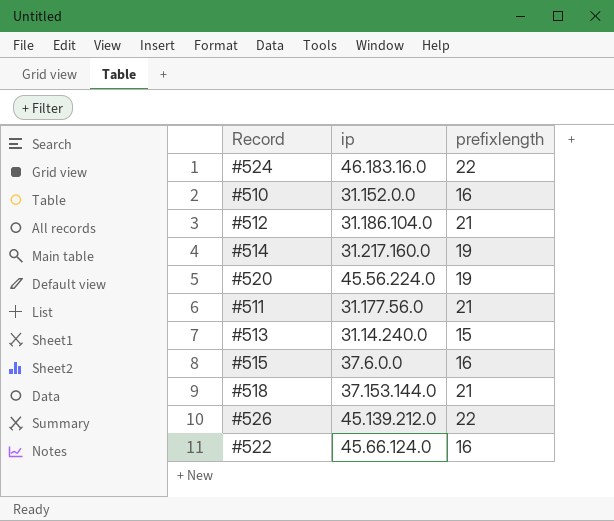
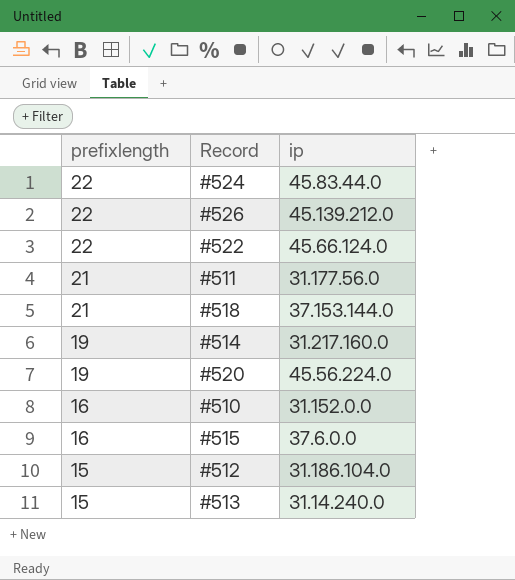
row order: none -> prefixlength descending
column prefixlength | position: 3 -> 1
#524 | ip: 46.183.16.0 -> 45.83.44.0
#522 | prefixlength: 16 -> 22
#512 | prefixlength: 21 -> 15

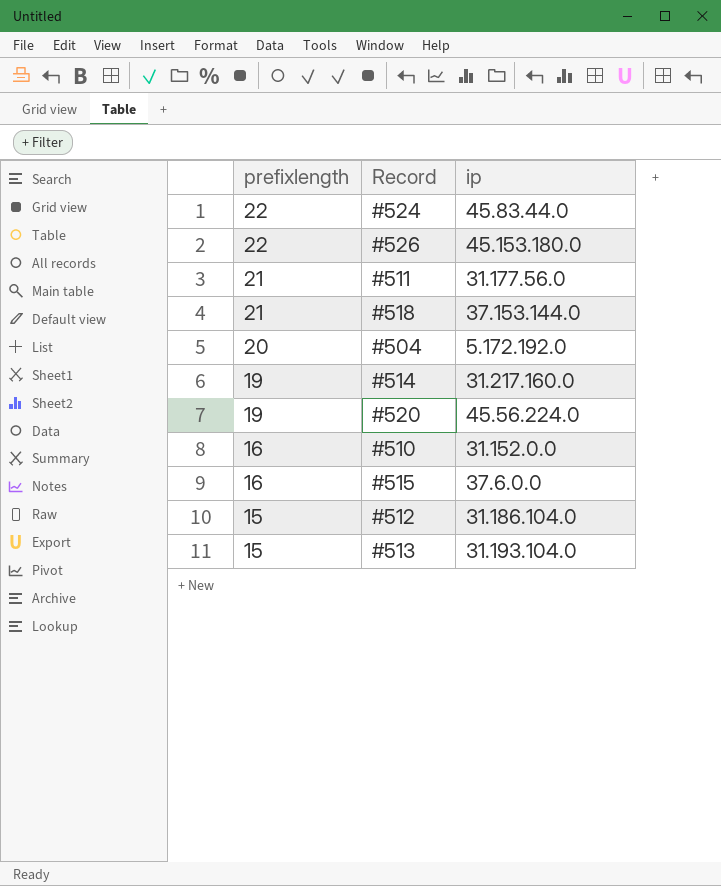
row #522: 22 | 45.66.124.0 -> none
#526 | ip: 45.139.212.0 -> 45.153.180.0
row #504: none -> 20 | 5.172.192.0
#513 | ip: 31.14.240.0 -> 31.193.104.0

